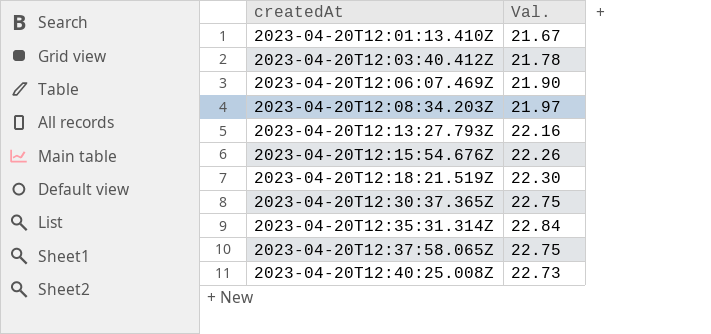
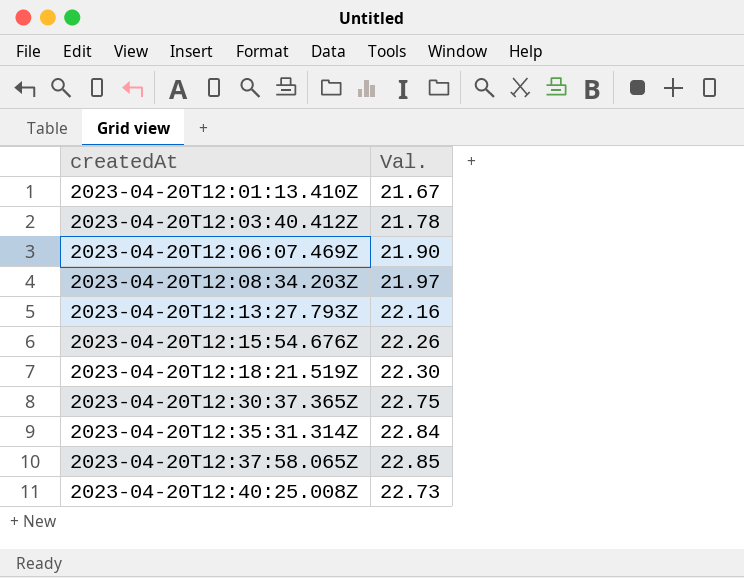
2023-04-20T12:37:58.065Z | Val.: 22.75 -> 22.85

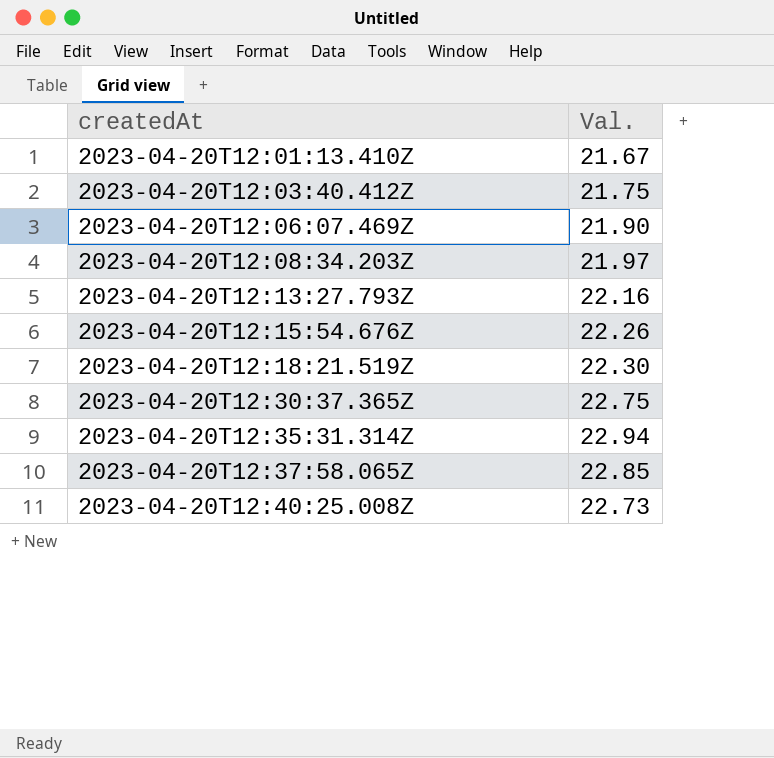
2023-04-20T12:03:40.412Z | Val.: 21.78 -> 21.75
2023-04-20T12:35:31.314Z | Val.: 22.84 -> 22.94

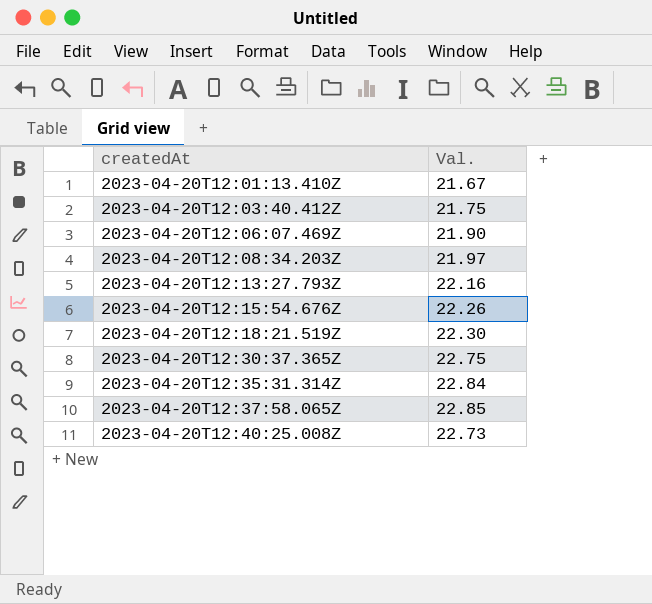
2023-04-20T12:35:31.314Z | Val.: 22.94 -> 22.84

